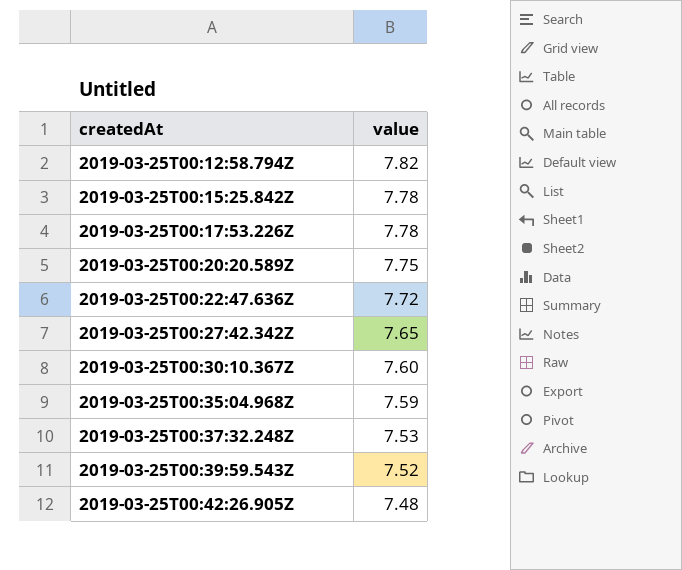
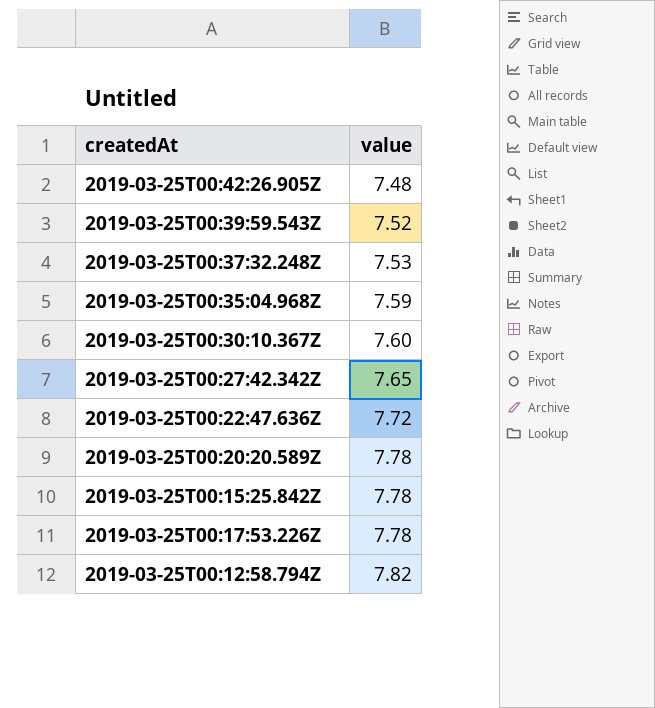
row order: createdAt ascending -> value ascending
2019-03-25T00:20:20.589Z | value: 7.75 -> 7.78

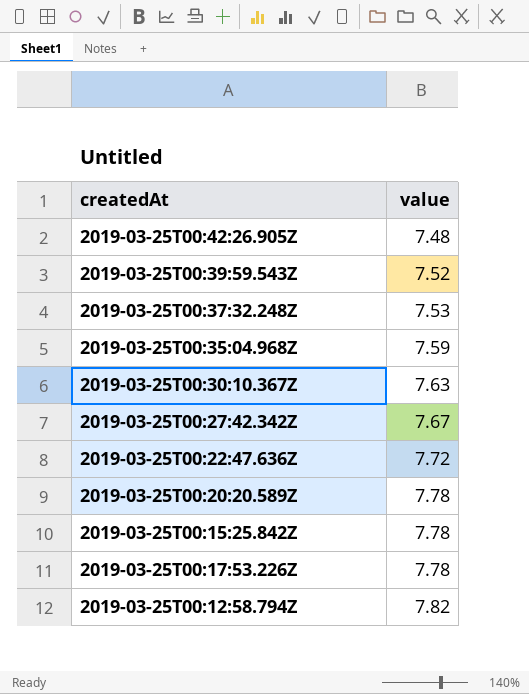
2019-03-25T00:30:10.367Z | value: 7.60 -> 7.63
2019-03-25T00:27:42.342Z | value: 7.65 -> 7.67

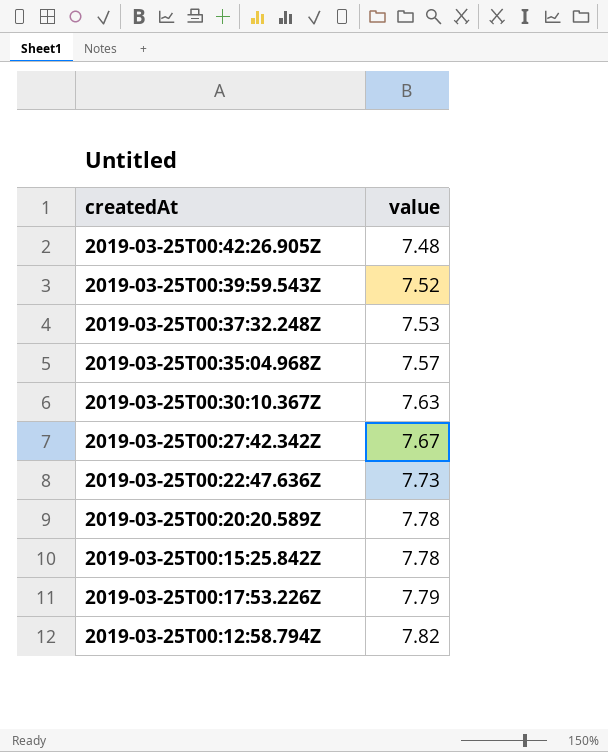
2019-03-25T00:35:04.968Z | value: 7.59 -> 7.57
2019-03-25T00:22:47.636Z | value: 7.72 -> 7.73
2019-03-25T00:17:53.226Z | value: 7.78 -> 7.79

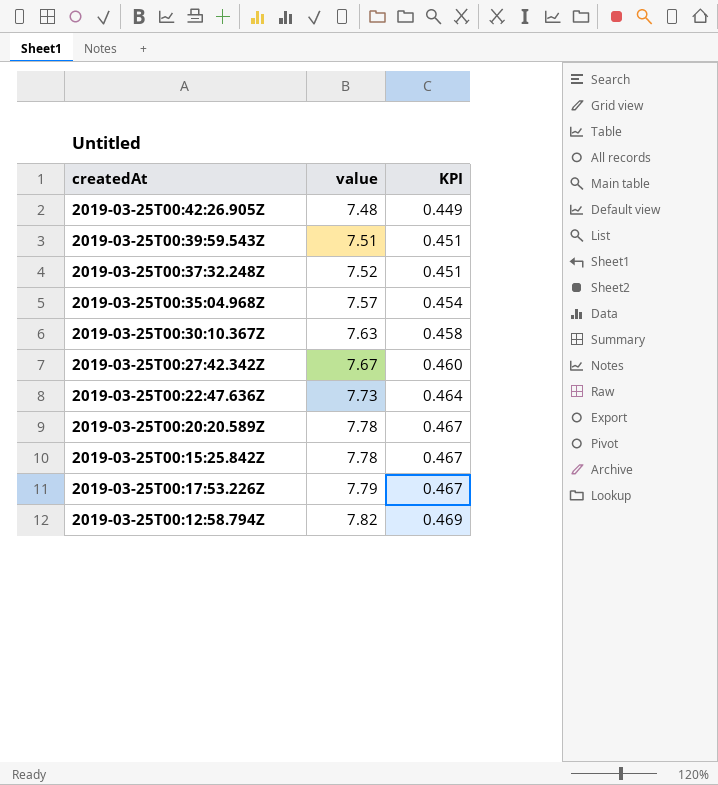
column KPI | formula: none -> [value] * 0.06
2019-03-25T00:39:59.543Z | value: 7.52 -> 7.51
2019-03-25T00:37:32.248Z | value: 7.53 -> 7.52

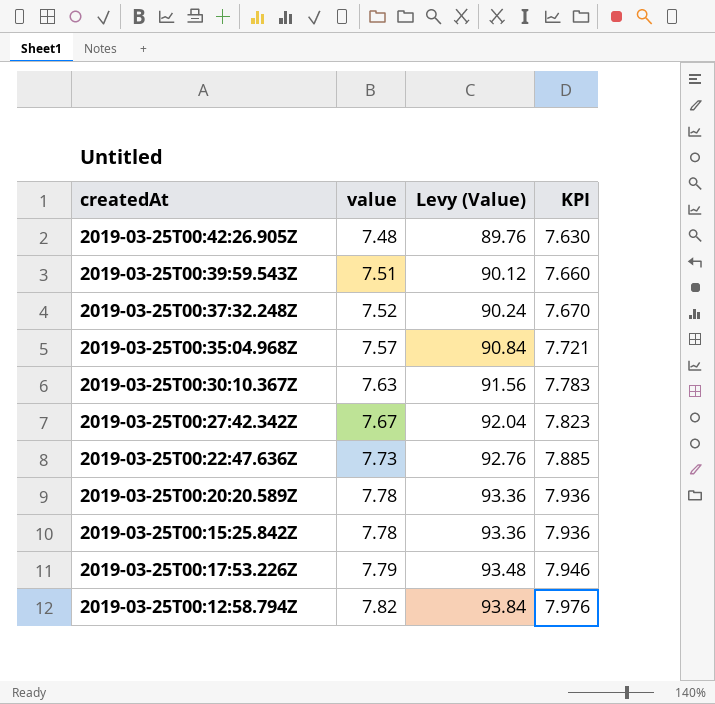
column Levy (Value) | formula: none -> [value] * 12
column KPI | formula: [value] * 0.06 -> [value] * 1.02

